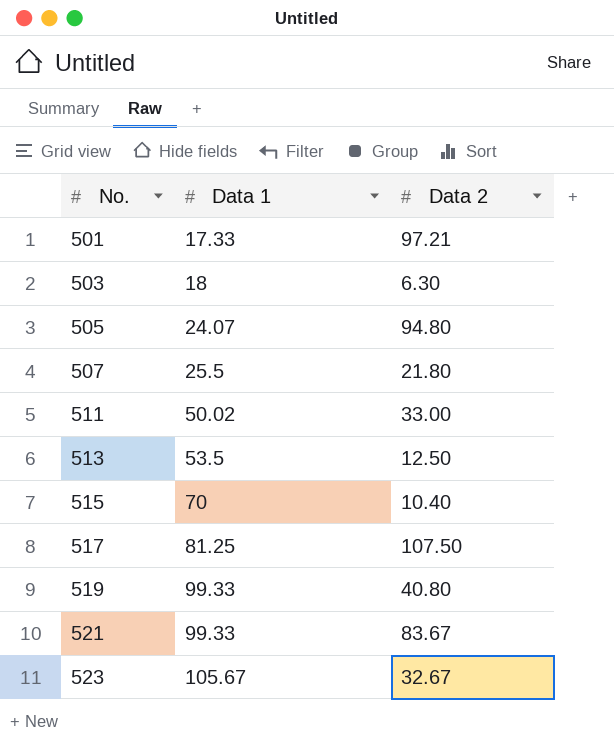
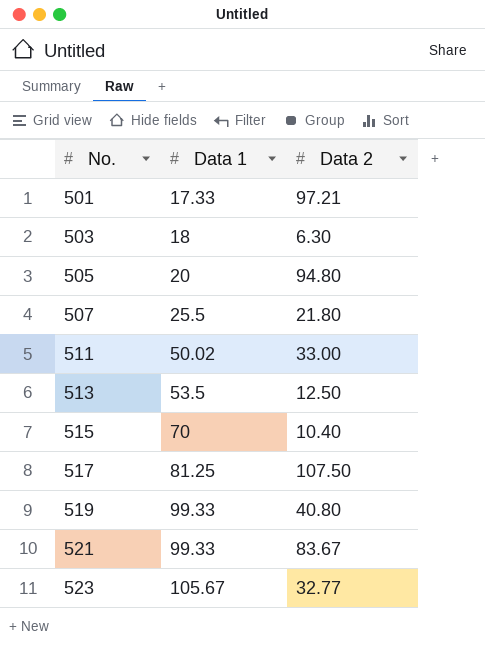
505 | Data 1: 24.07 -> 20
523 | Data 2: 32.67 -> 32.77

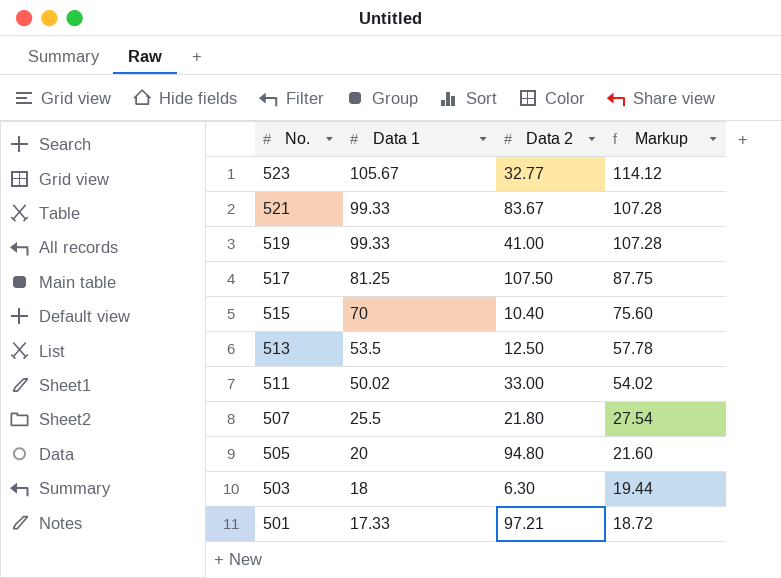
row order: No. ascending -> No. descending
column Markup | formula: none -> [Data 1] * 1.08
519 | Data 2: 40.80 -> 41.00

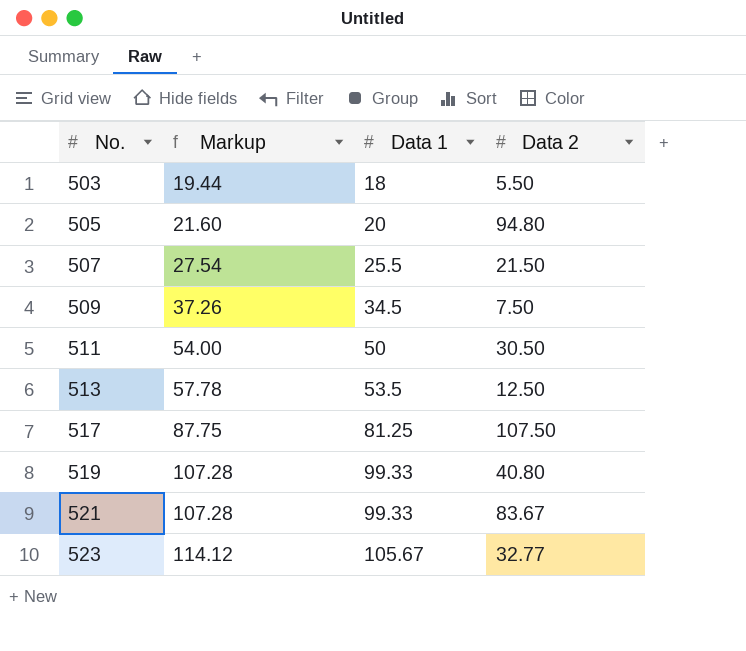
row order: No. descending -> No. ascending
column Markup | position: 4 -> 2
row 515: 70 | 10.40 | 75.60 -> none
row 501: 17.33 | 97.21 | 18.72 -> none
503 | Data 2: 6.30 -> 5.50
507 | Data 2: 21.80 -> 21.50
row 509: none -> 37.26 | 34.5 | 7.50
511 | Markup: 54.02 -> 54.00
511 | Data 1: 50.02 -> 50
511 | Data 2: 33.00 -> 30.50
519 | Data 2: 41.00 -> 40.80

